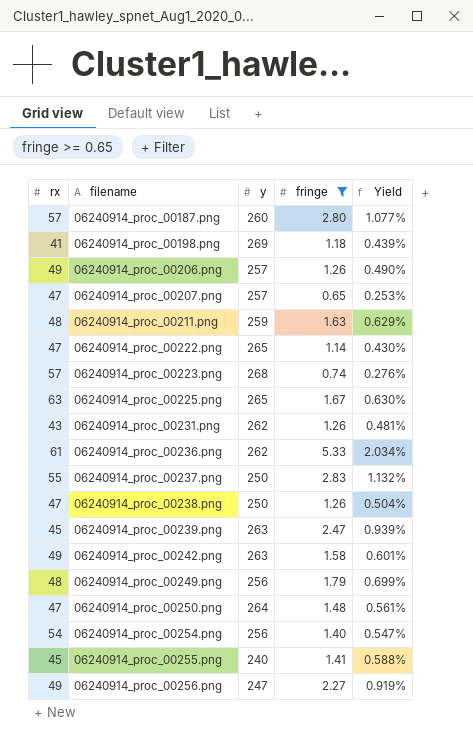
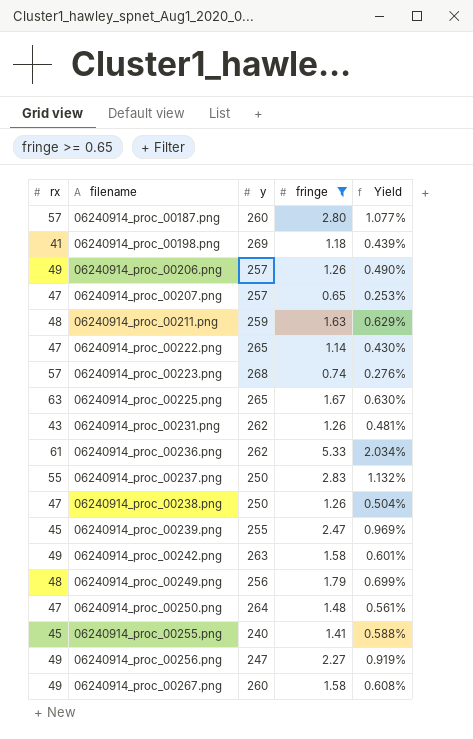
row 06240914_proc_00254.png: 54 | 256 | 1.40 | 0.547% -> none
06240914_proc_00239.png | y: 263 -> 255
06240914_proc_00239.png | Yield: 0.939% -> 0.969%
row 06240914_proc_00267.png: none -> 49 | 260 | 1.58 | 0.608%

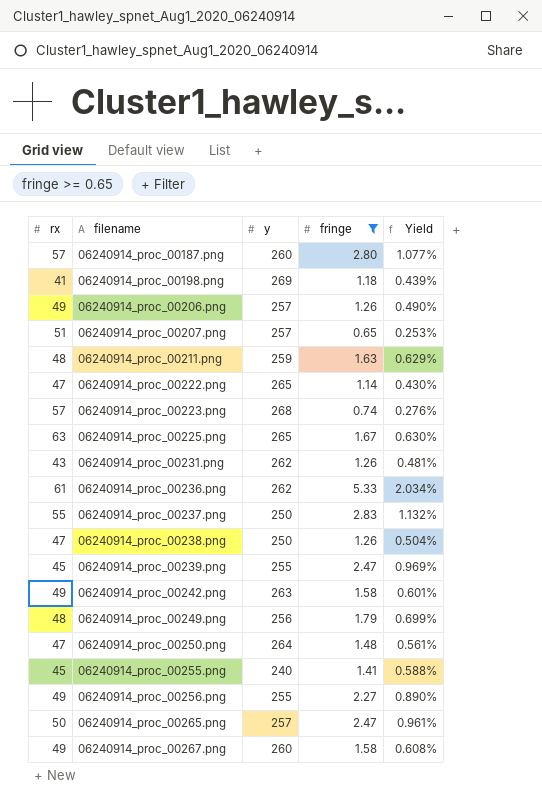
06240914_proc_00207.png | rx: 47 -> 51
06240914_proc_00256.png | y: 247 -> 255
06240914_proc_00256.png | Yield: 0.919% -> 0.890%
row 06240914_proc_00265.png: none -> 50 | 257 | 2.47 | 0.961%

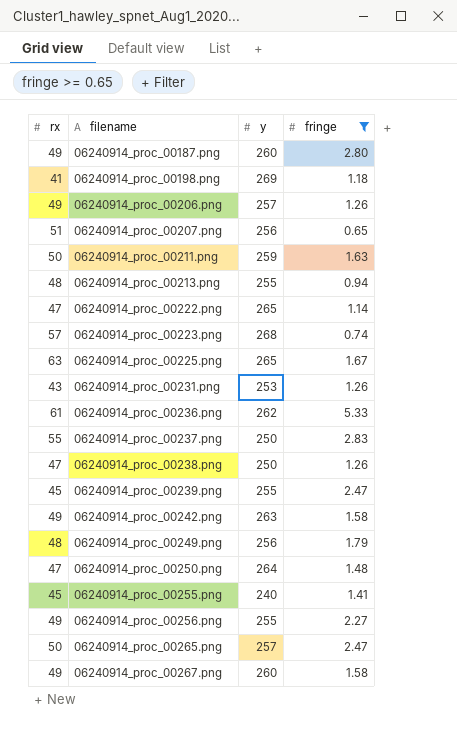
column Yield | formula: [fringe] / [y] -> none
06240914_proc_00187.png | rx: 57 -> 49
06240914_proc_00207.png | y: 257 -> 256
06240914_proc_00211.png | rx: 48 -> 50
row 06240914_proc_00213.png: none -> 48 | 255 | 0.94
06240914_proc_00231.png | y: 262 -> 253

